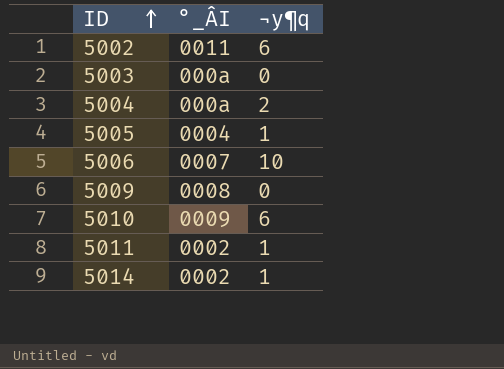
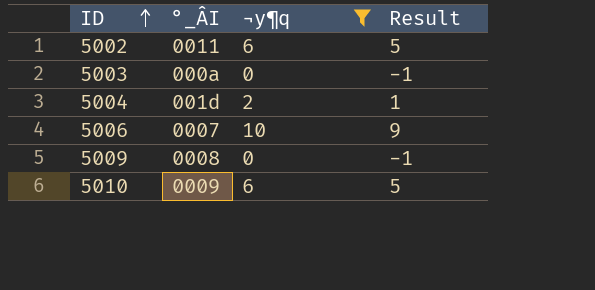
filter: none -> ¬y¶q != 1
column Result | formula: none -> [¬y¶q] - 1
5004 | °_ÂI: 000a -> 001d

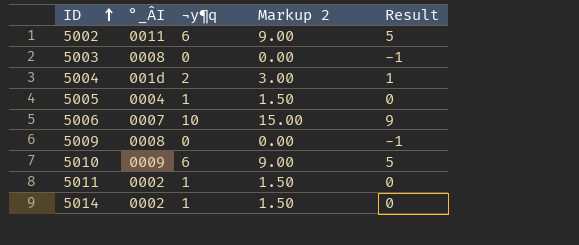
filter: ¬y¶q != 1 -> none
column Markup 2 | formula: none -> [¬y¶q] * 1.5
5003 | °_ÂI: 000a -> 0008

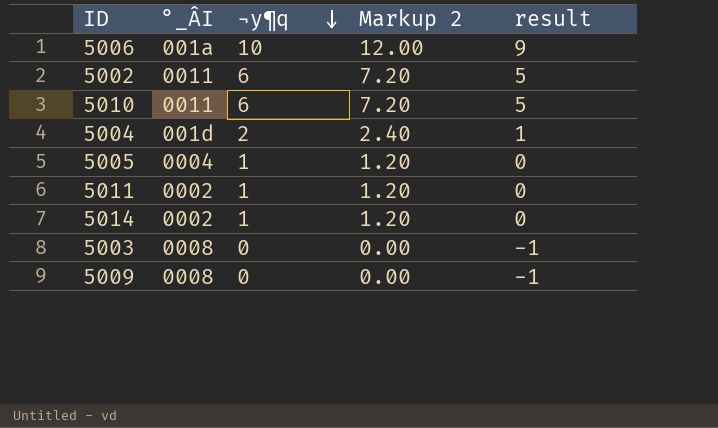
row order: ID ascending -> ¬y¶q descending
column Markup 2 | formula: [¬y¶q] * 1.5 -> [¬y¶q] * 1.2
column name: Result -> result
5006 | °_ÂI: 0007 -> 001a
5010 | °_ÂI: 0009 -> 0011

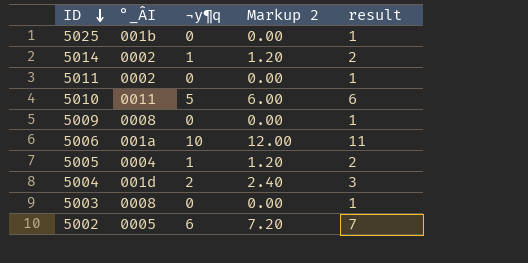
row order: ¬y¶q descending -> ID descending
column result | formula: [¬y¶q] - 1 -> [¬y¶q] + 1
row 5025: none -> 001b | 0 | 0.00 | 1
5011 | ¬y¶q: 1 -> 0
5011 | Markup 2: 1.20 -> 0.00
5010 | ¬y¶q: 6 -> 5
5010 | Markup 2: 7.20 -> 6.00
5002 | °_ÂI: 0011 -> 0005

